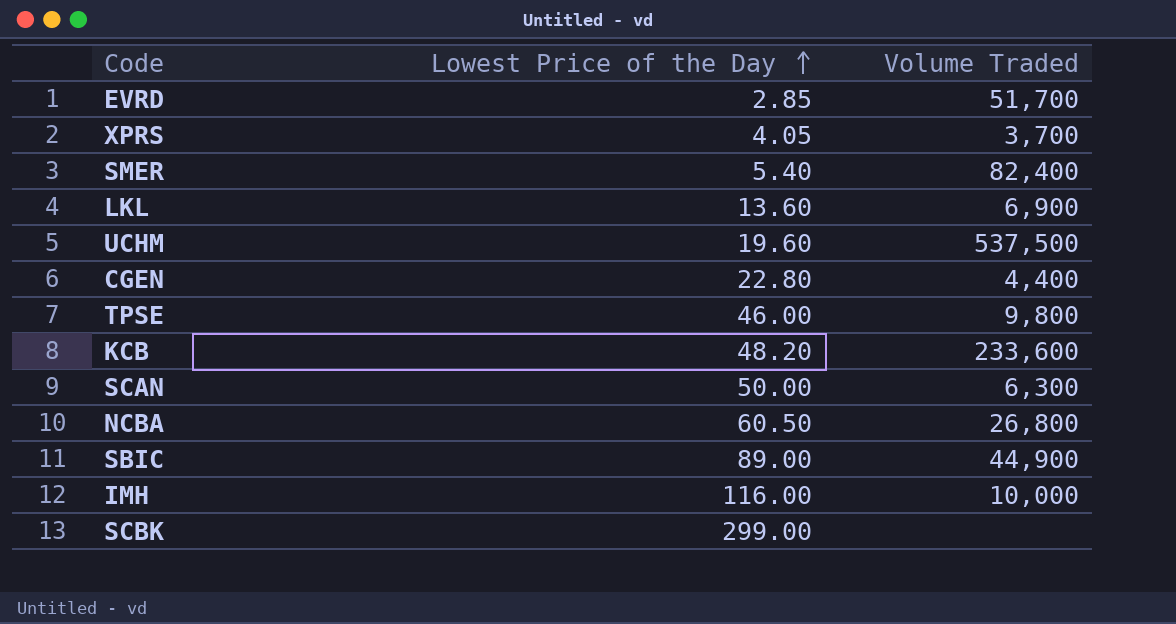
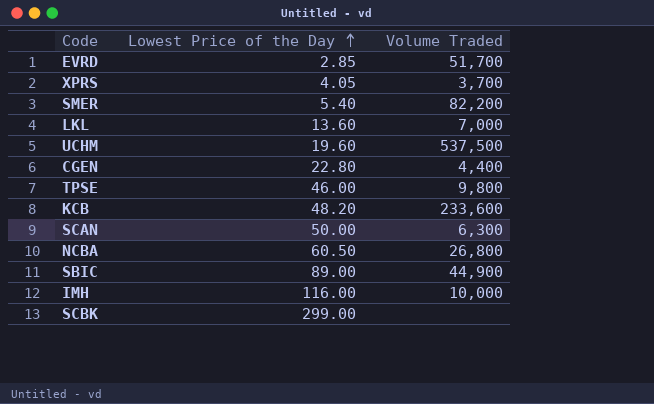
SMER | Volume Traded: 82,400 -> 82,200
LKL | Volume Traded: 6,900 -> 7,000

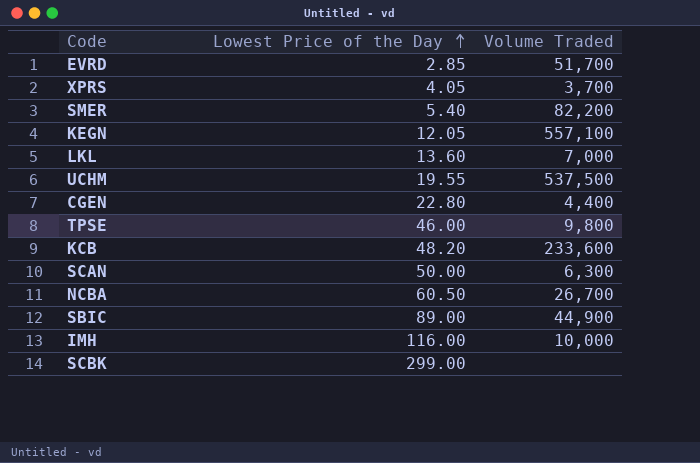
row KEGN: none -> 12.05 | 557,100
UCHM | Lowest Price of the Day: 19.60 -> 19.55
NCBA | Volume Traded: 26,800 -> 26,700

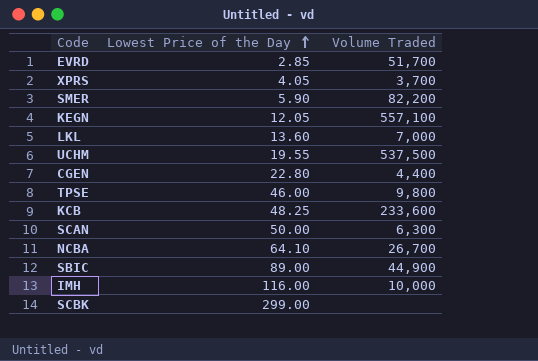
SMER | Lowest Price of the Day: 5.40 -> 5.90
KCB | Lowest Price of the Day: 48.20 -> 48.25
NCBA | Lowest Price of the Day: 60.50 -> 64.10

